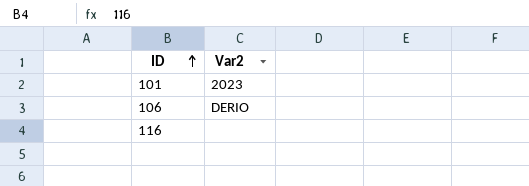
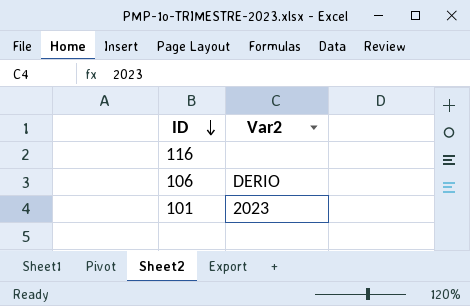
row order: ID ascending -> ID descending

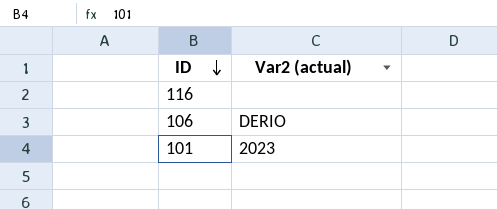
column name: Var2 -> Var2 (actual)

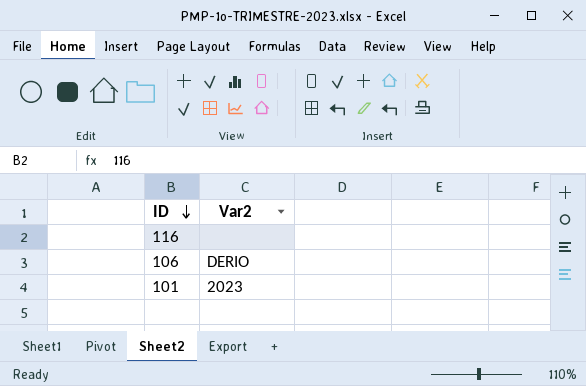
column name: Var2 (actual) -> Var2

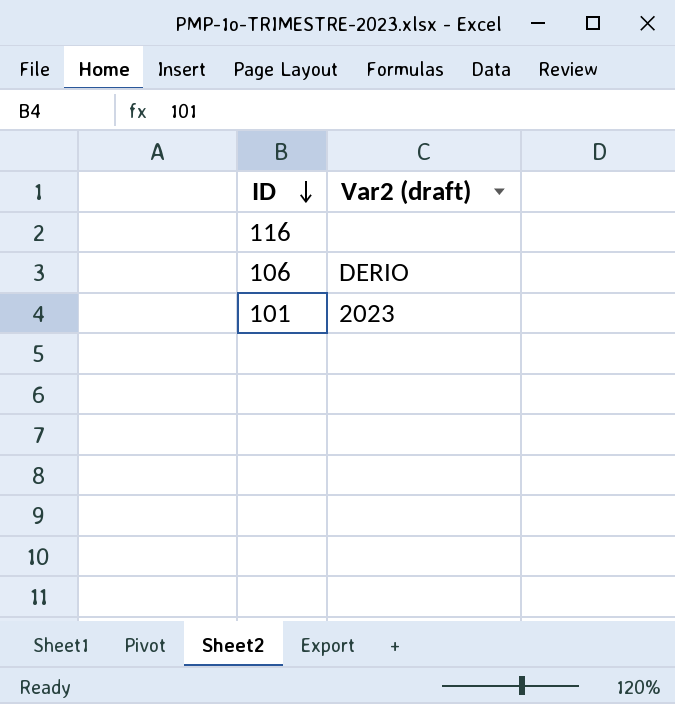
column name: Var2 -> Var2 (draft)

